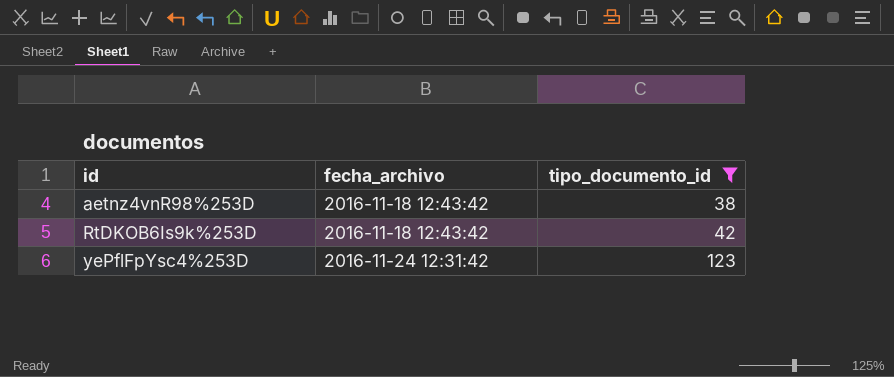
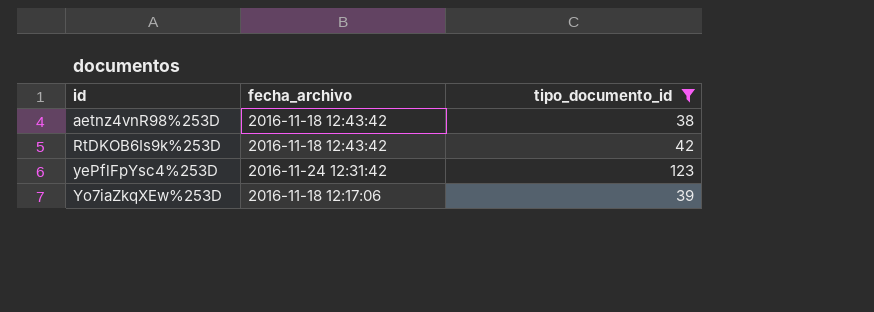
row Yo7iaZkqXEw%253D: none -> 2016-11-18 12:17:06 | 39

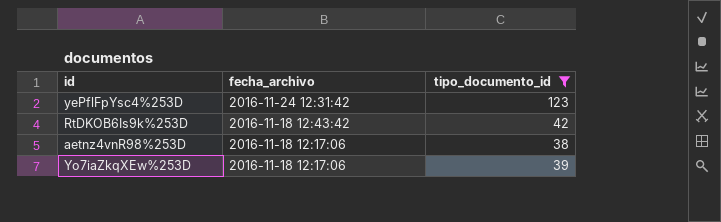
row order: id ascending -> fecha_archivo descending
aetnz4vnR98%253D | fecha_archivo: 2016-11-18 12:43:42 -> 2016-11-18 12:17:06

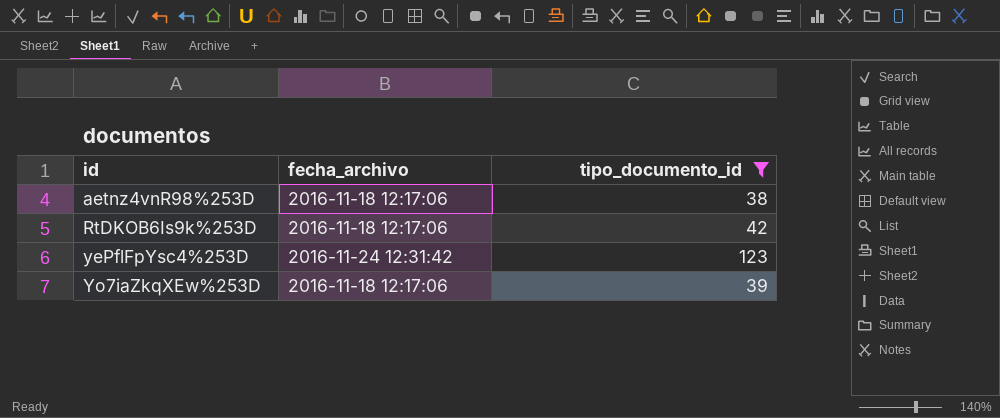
row order: fecha_archivo descending -> id ascending
RtDKOB6Is9k%253D | fecha_archivo: 2016-11-18 12:43:42 -> 2016-11-18 12:17:06

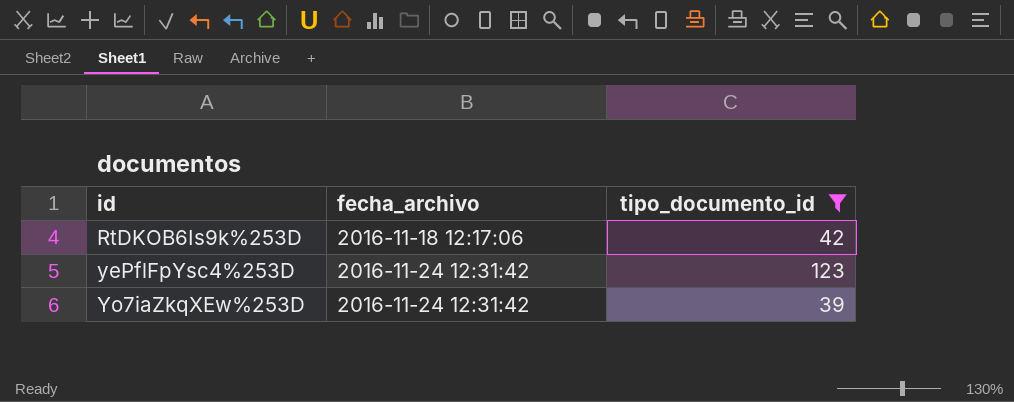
row aetnz4vnR98%253D: 2016-11-18 12:17:06 | 38 -> none
Yo7iaZkqXEw%253D | fecha_archivo: 2016-11-18 12:17:06 -> 2016-11-24 12:31:42

